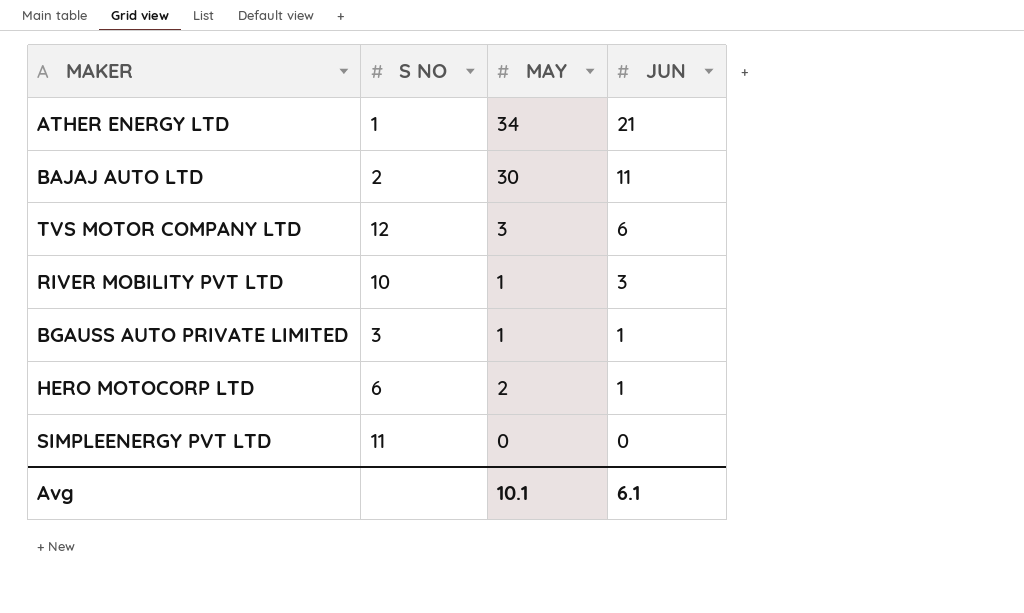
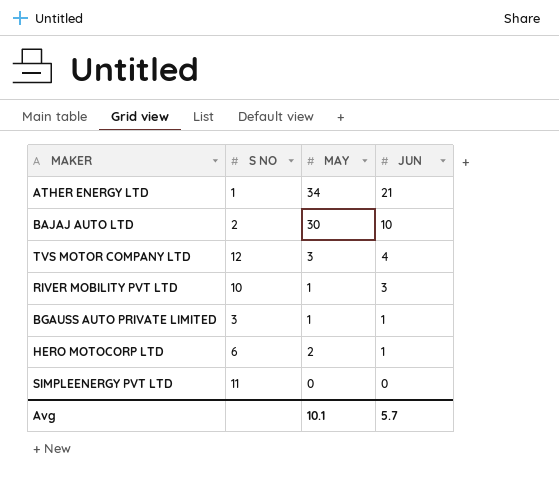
BAJAJ AUTO LTD | JUN: 11 -> 10
TVS MOTOR COMPANY LTD | JUN: 6 -> 4
Avg | JUN: 6.1 -> 5.7

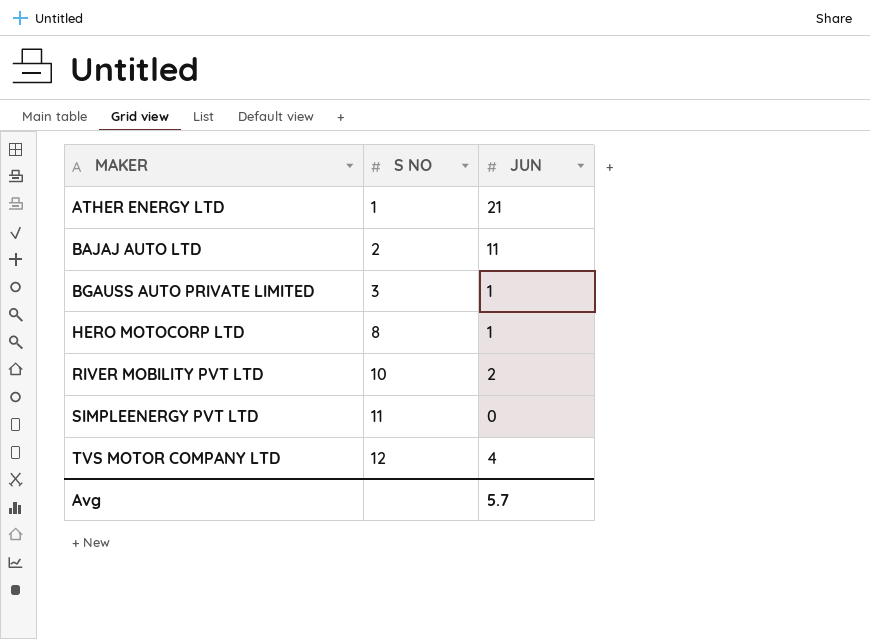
row order: JUN descending -> MAKER ascending
column MAY | position: 3 -> none
BAJAJ AUTO LTD | JUN: 10 -> 11
HERO MOTOCORP LTD | S NO: 6 -> 8
RIVER MOBILITY PVT LTD | JUN: 3 -> 2

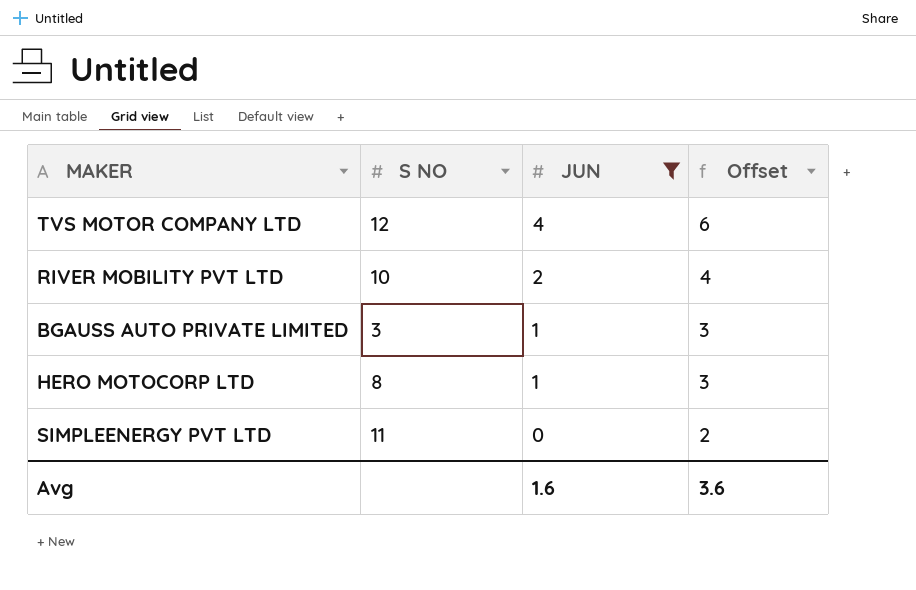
filter: none -> JUN <= 4
row order: MAKER ascending -> JUN descending
column Offset | formula: none -> [JUN] + 2
Avg | JUN: 5.7 -> 1.6

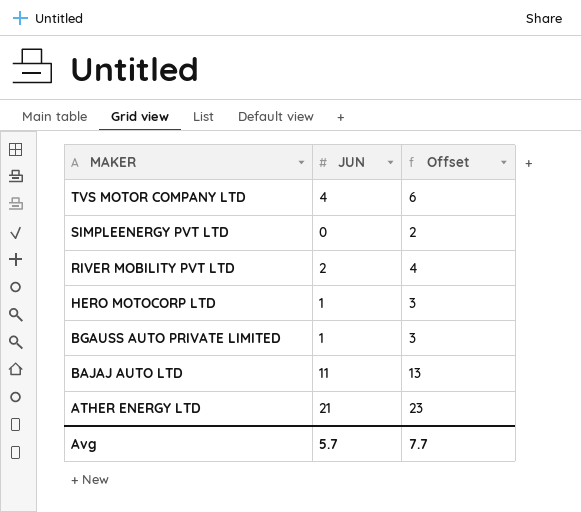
filter: JUN <= 4 -> none
row order: JUN descending -> MAKER descending
column S NO | position: 2 -> none
Avg | JUN: 1.6 -> 5.7
Avg | Offset: 3.6 -> 7.7

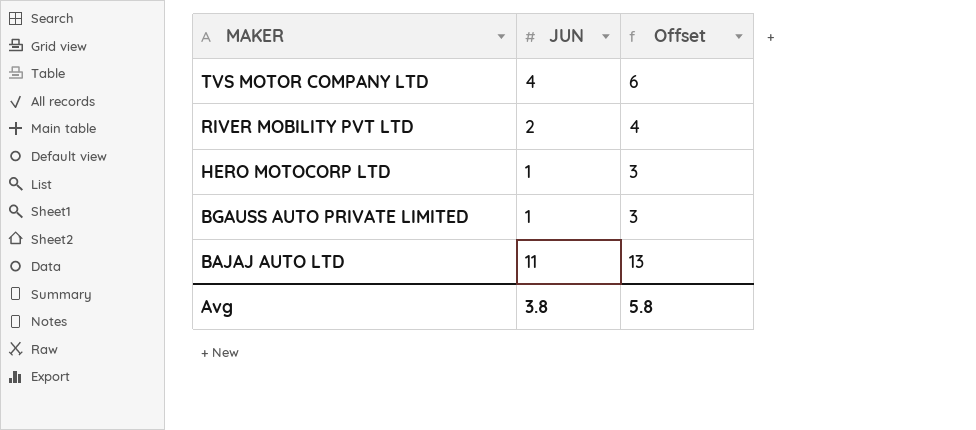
row SIMPLEENERGY PVT LTD: 0 | 2 -> none
row ATHER ENERGY LTD: 21 | 23 -> none
Avg | JUN: 5.7 -> 3.8
Avg | Offset: 7.7 -> 5.8

